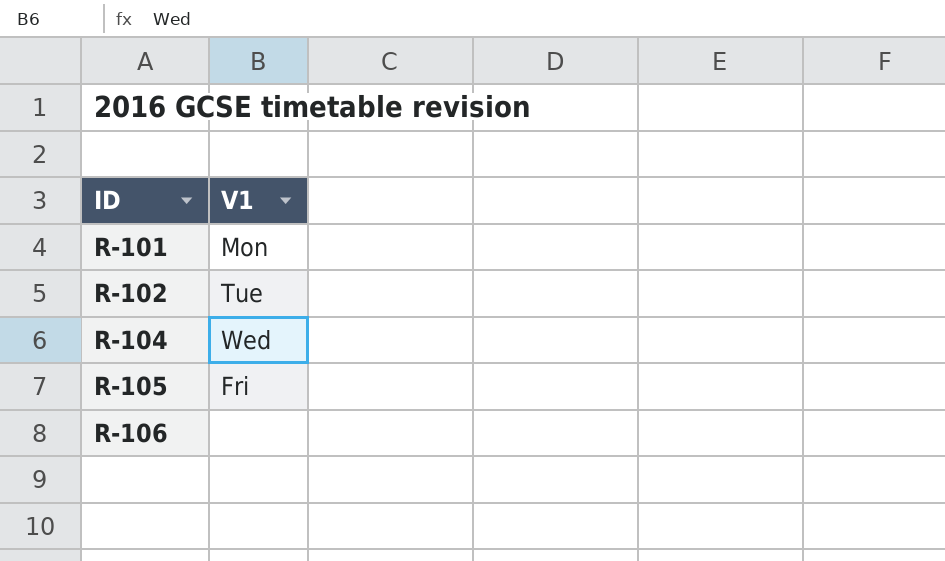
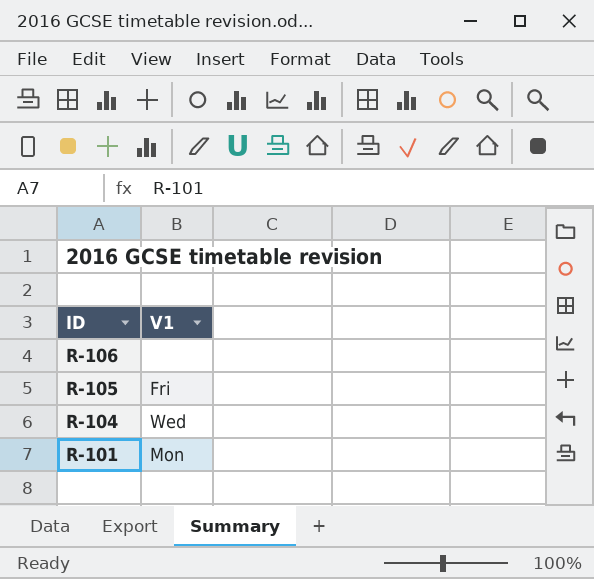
row order: ID ascending -> ID descending
row R-102: Tue -> none

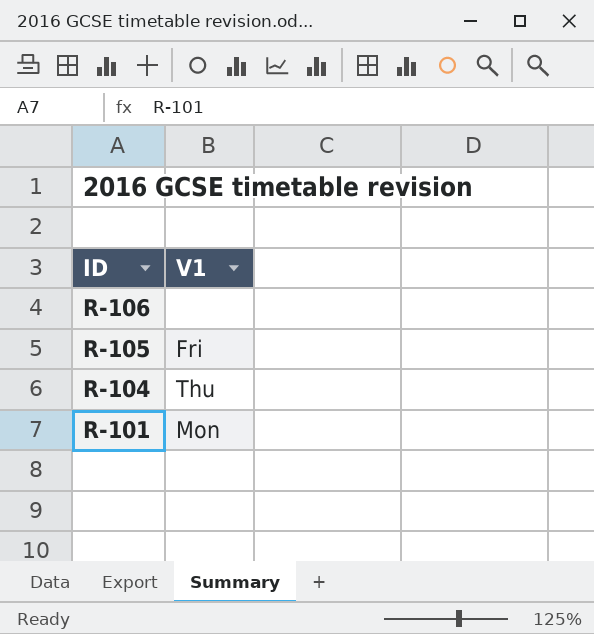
R-104 | V1: Wed -> Thu

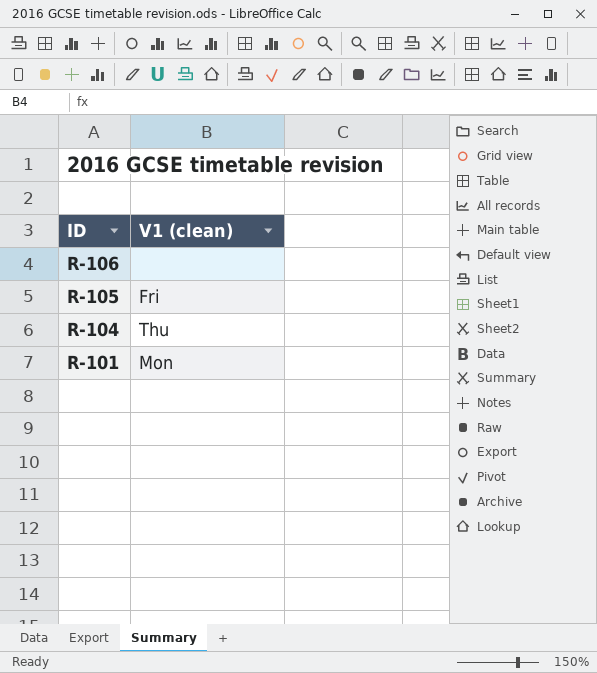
column name: V1 -> V1 (clean)

